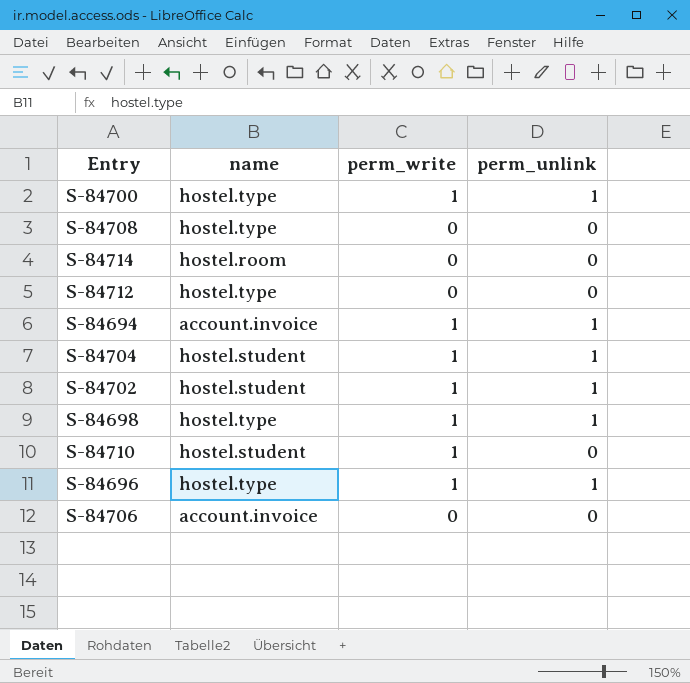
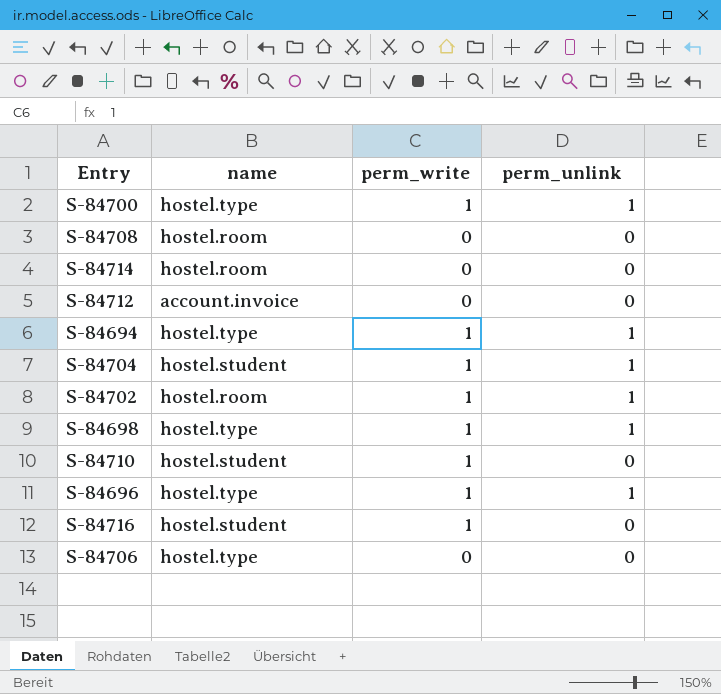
S-84708 | name: hostel.type -> hostel.room
S-84712 | name: hostel.type -> account.invoice
S-84694 | name: account.invoice -> hostel.type
S-84702 | name: hostel.student -> hostel.room
row S-84716: none -> hostel.student | 1 | 0
S-84706 | name: account.invoice -> hostel.type

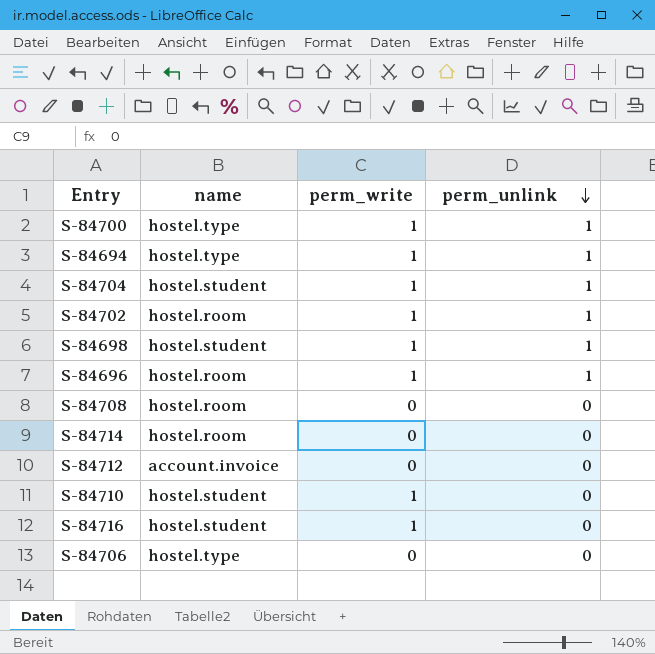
row order: none -> perm_unlink descending
S-84698 | name: hostel.type -> hostel.student
S-84696 | name: hostel.type -> hostel.room

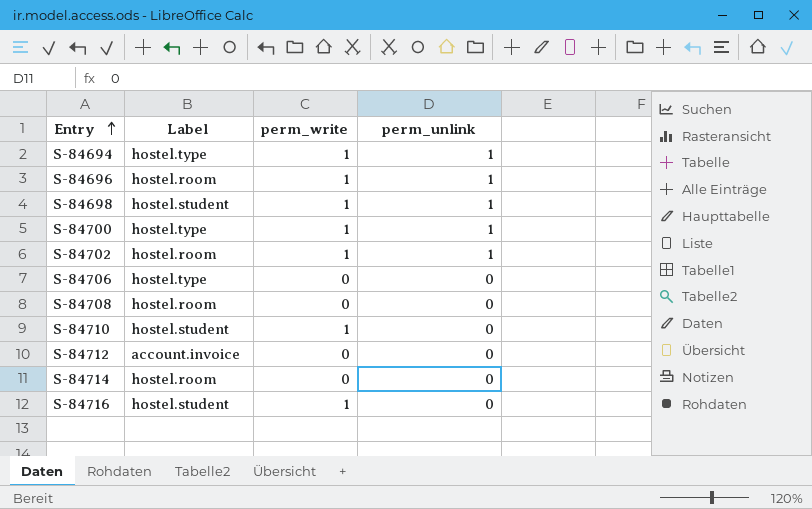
row order: perm_unlink descending -> Entry ascending
column name: name -> Label
row S-84704: hostel.student | 1 | 1 -> none

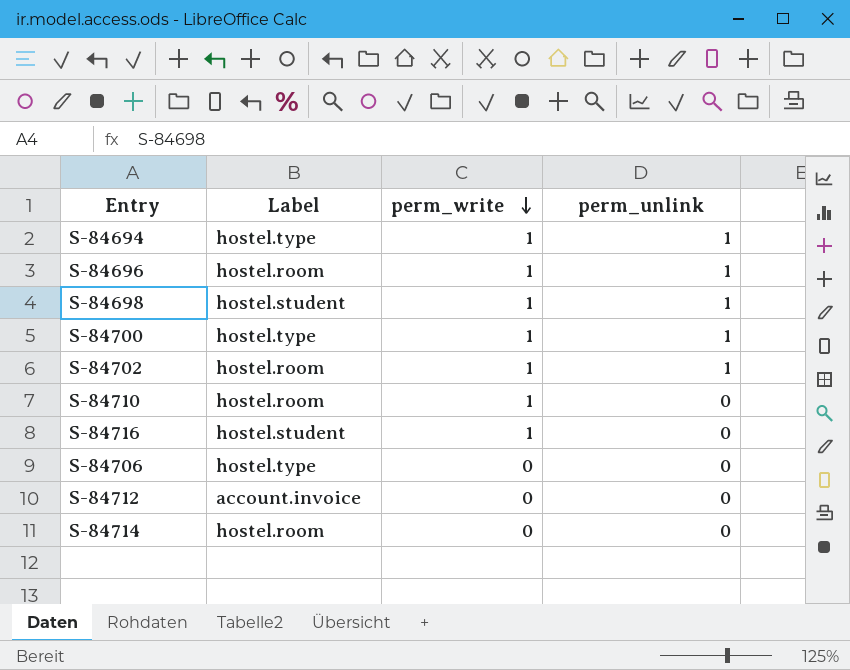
row order: Entry ascending -> perm_write descending
row S-84708: hostel.room | 0 | 0 -> none
S-84710 | Label: hostel.student -> hostel.room

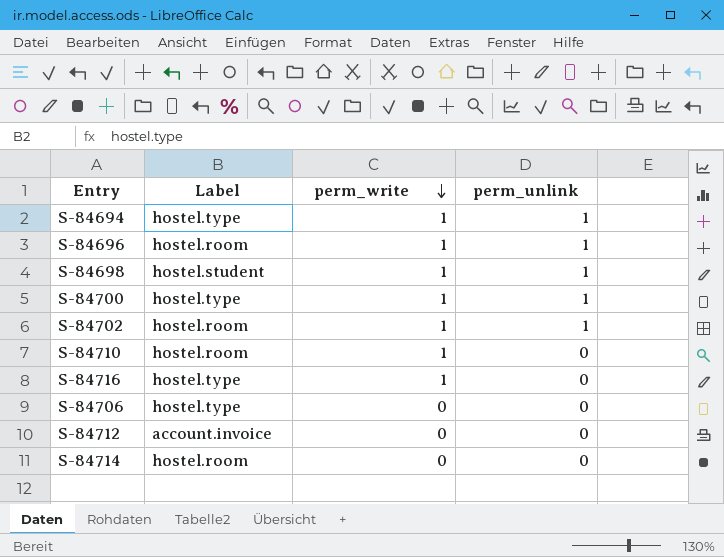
S-84716 | Label: hostel.student -> hostel.type

